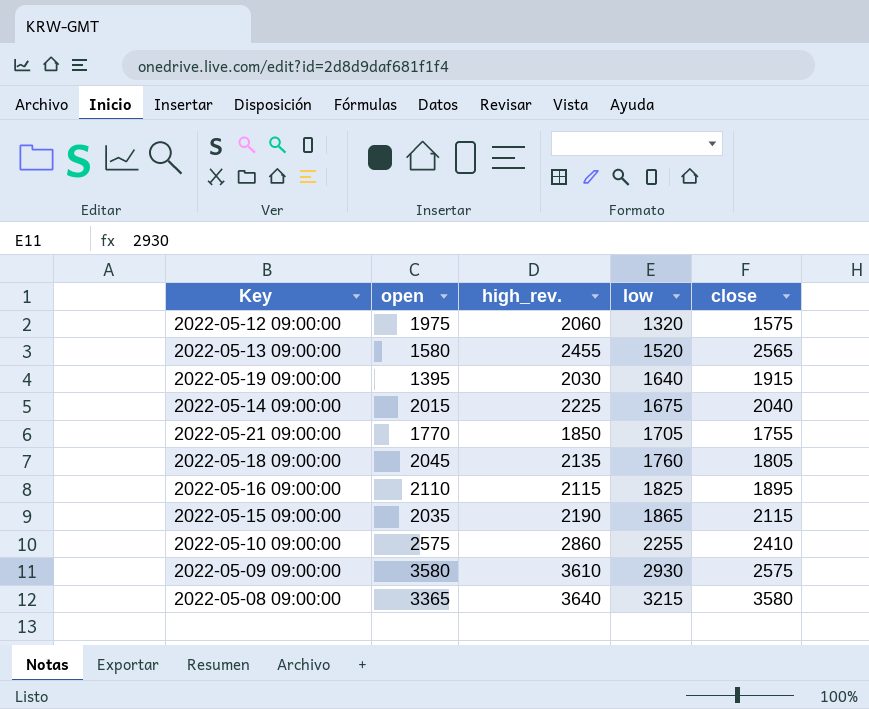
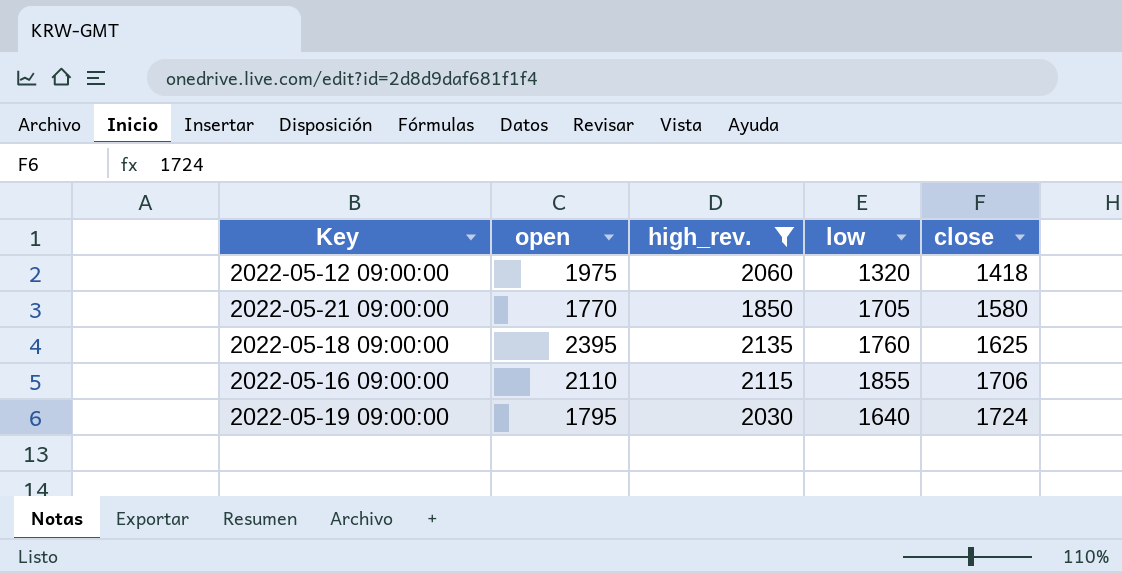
filter: none -> high_rev. <= 2135
row order: low ascending -> close ascending
2022-05-12 09:00:00 | close: 1575 -> 1418
2022-05-21 09:00:00 | close: 1755 -> 1580
2022-05-18 09:00:00 | open: 2045 -> 2395
2022-05-18 09:00:00 | close: 1805 -> 1625
2022-05-16 09:00:00 | low: 1825 -> 1855
2022-05-16 09:00:00 | close: 1895 -> 1706
2022-05-19 09:00:00 | open: 1395 -> 1795
2022-05-19 09:00:00 | close: 1915 -> 1724

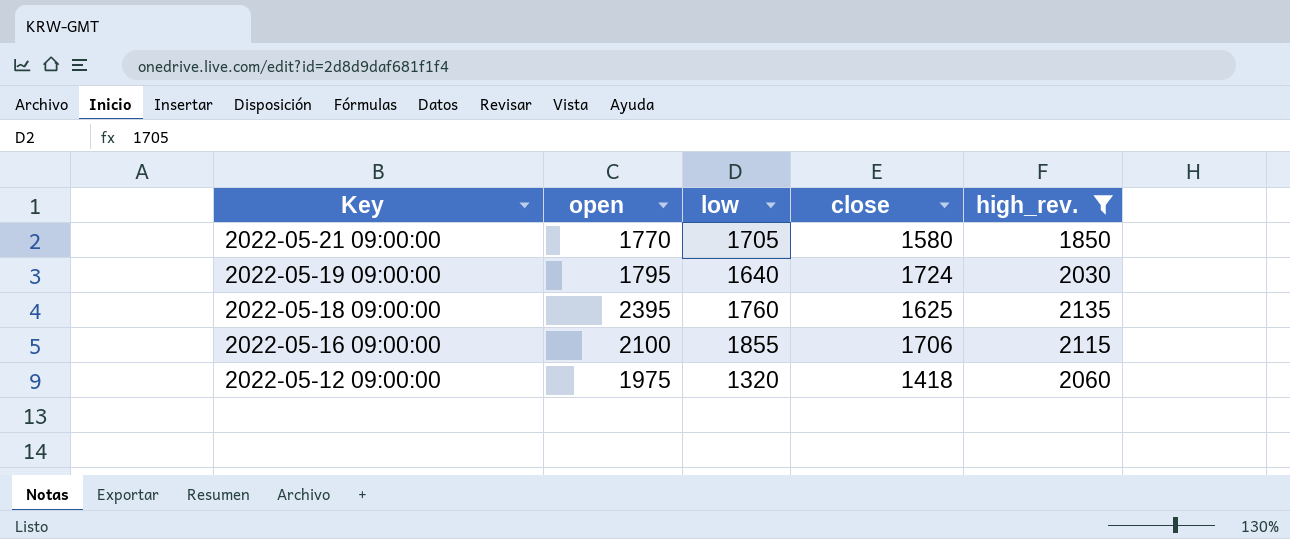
row order: close ascending -> Key descending
column high_rev. | position: 3 -> 5
2022-05-16 09:00:00 | open: 2110 -> 2100

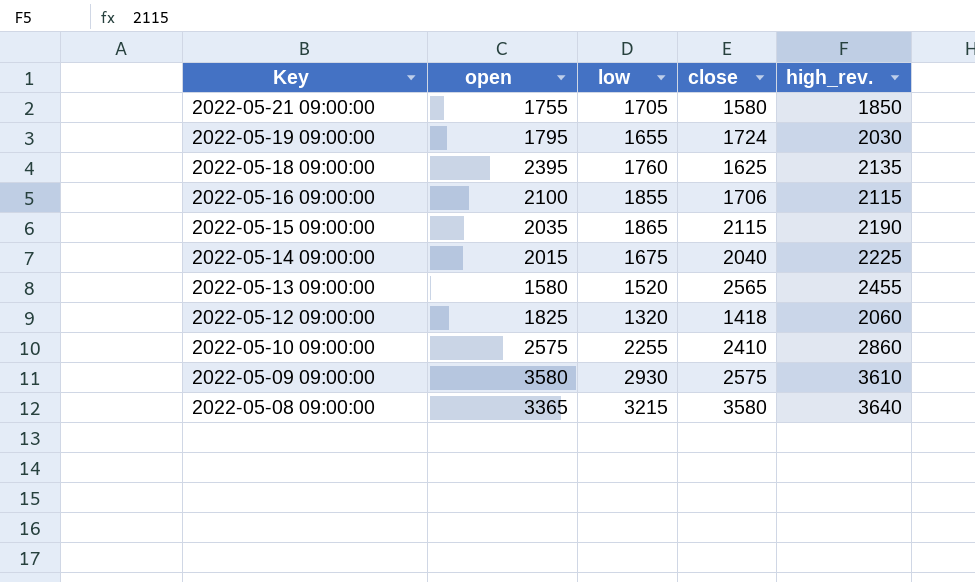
filter: high_rev. <= 2135 -> none
2022-05-21 09:00:00 | open: 1770 -> 1755
2022-05-19 09:00:00 | low: 1640 -> 1655
2022-05-12 09:00:00 | open: 1975 -> 1825

